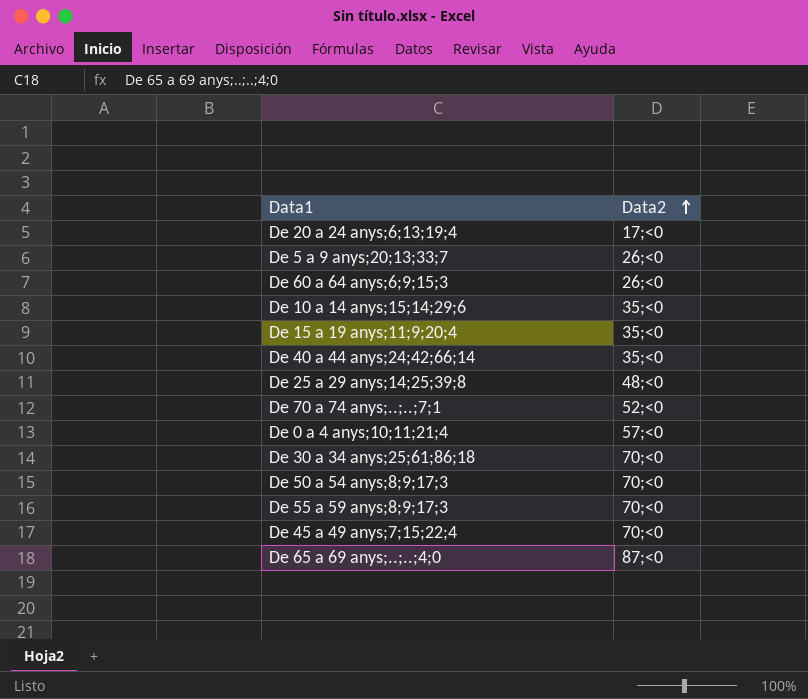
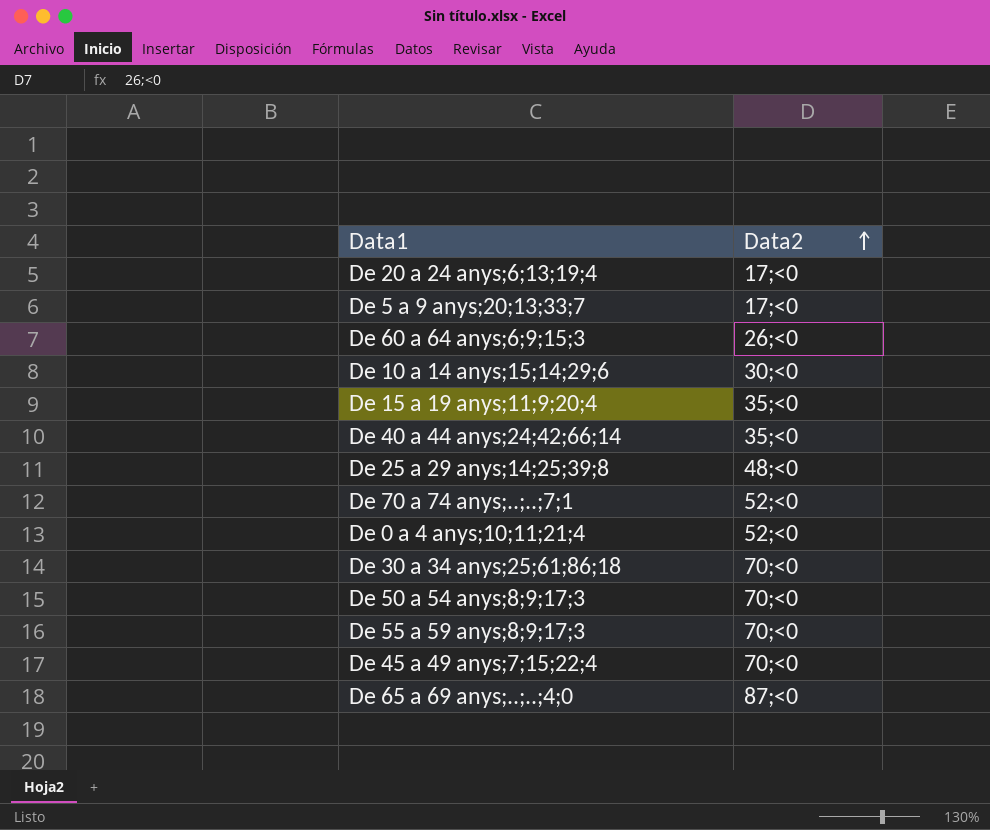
De 5 a 9 anys;20;13;33;7 | Data2: 26;<0 -> 17;<0
De 10 a 14 anys;15;14;29;6 | Data2: 35;<0 -> 30;<0
De 0 a 4 anys;10;11;21;4 | Data2: 57;<0 -> 52;<0

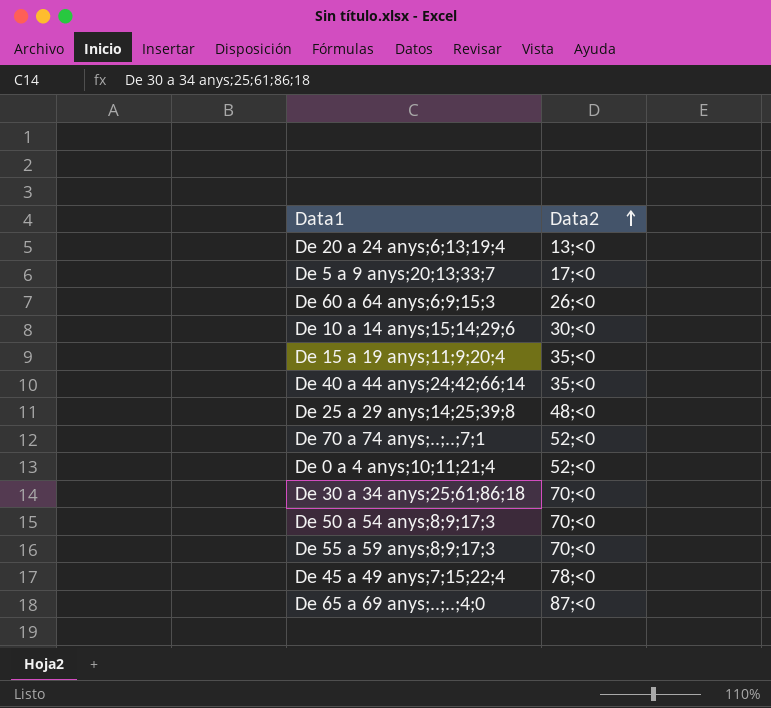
De 20 a 24 anys;6;13;19;4 | Data2: 17;<0 -> 13;<0
De 45 a 49 anys;7;15;22;4 | Data2: 70;<0 -> 78;<0

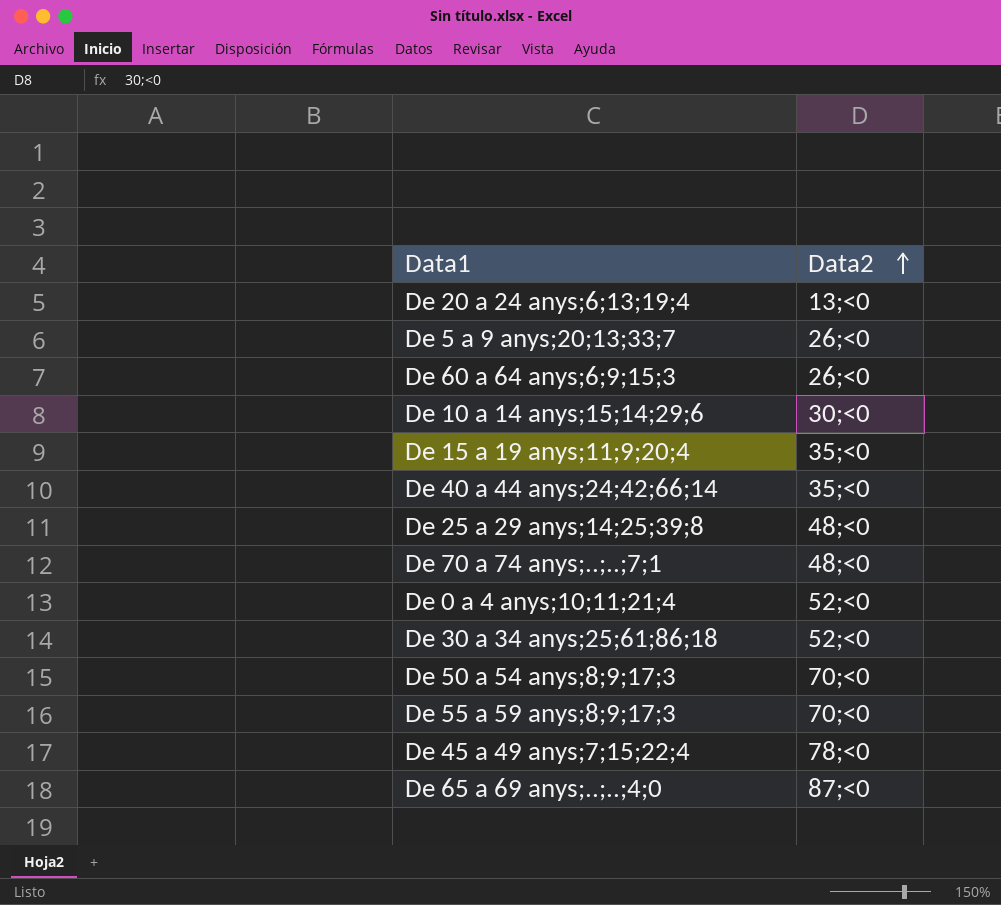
De 5 a 9 anys;20;13;33;7 | Data2: 17;<0 -> 26;<0
De 70 a 74 anys;..;..;7;1 | Data2: 52;<0 -> 48;<0
De 30 a 34 anys;25;61;86;18 | Data2: 70;<0 -> 52;<0

